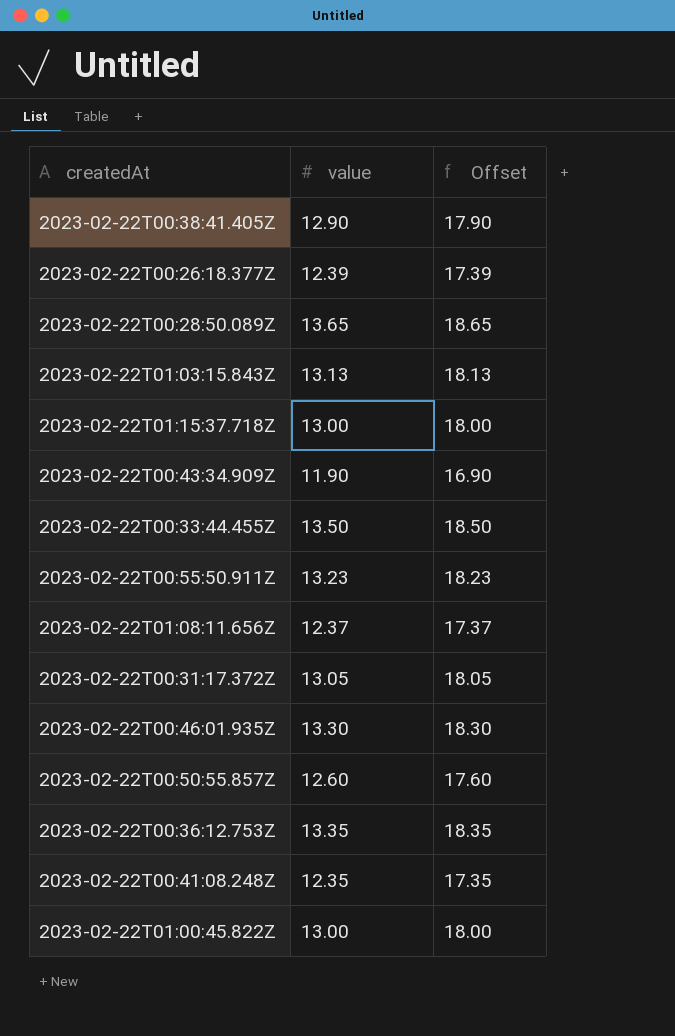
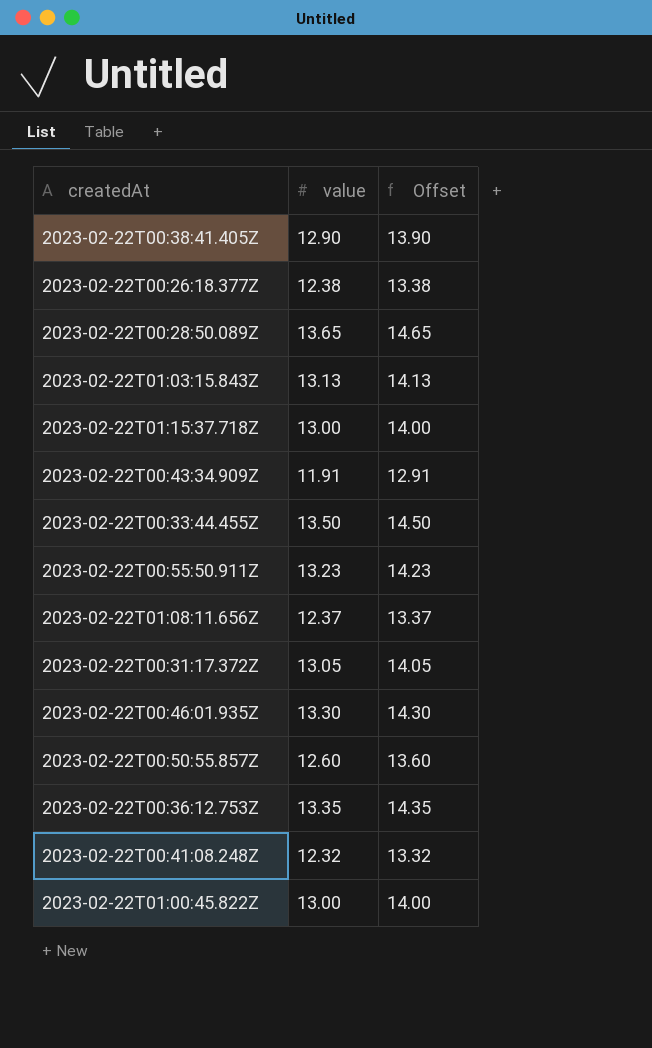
column Offset | formula: [value] + 5 -> [value] + 1
2023-02-22T00:26:18.377Z | value: 12.39 -> 12.38
2023-02-22T00:43:34.909Z | value: 11.90 -> 11.91
2023-02-22T00:41:08.248Z | value: 12.35 -> 12.32

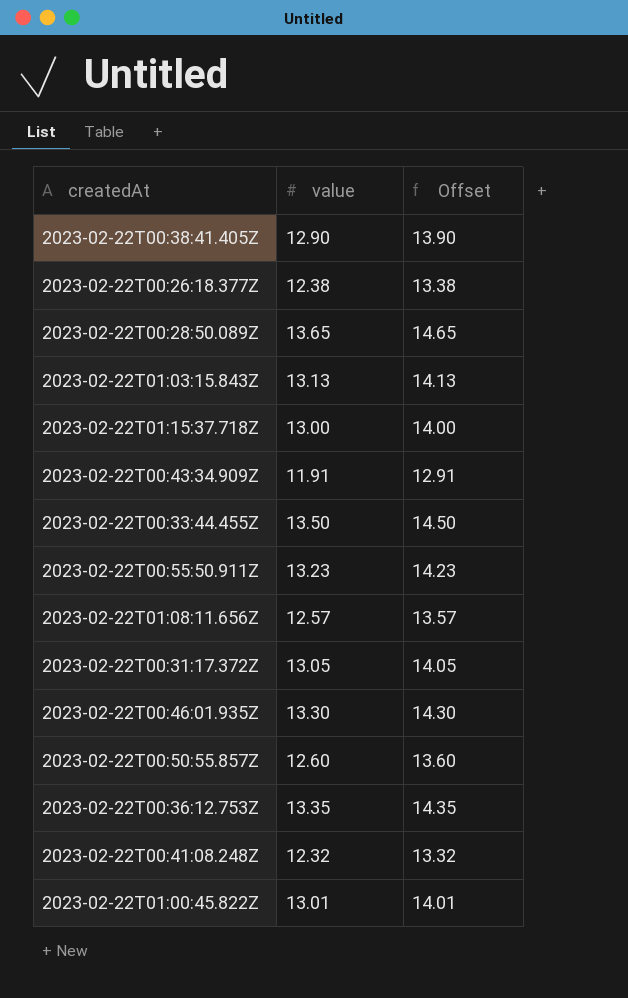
2023-02-22T01:08:11.656Z | value: 12.37 -> 12.57
2023-02-22T01:08:11.656Z | Offset: 13.37 -> 13.57
2023-02-22T01:00:45.822Z | value: 13.00 -> 13.01
2023-02-22T01:00:45.822Z | Offset: 14.00 -> 14.01

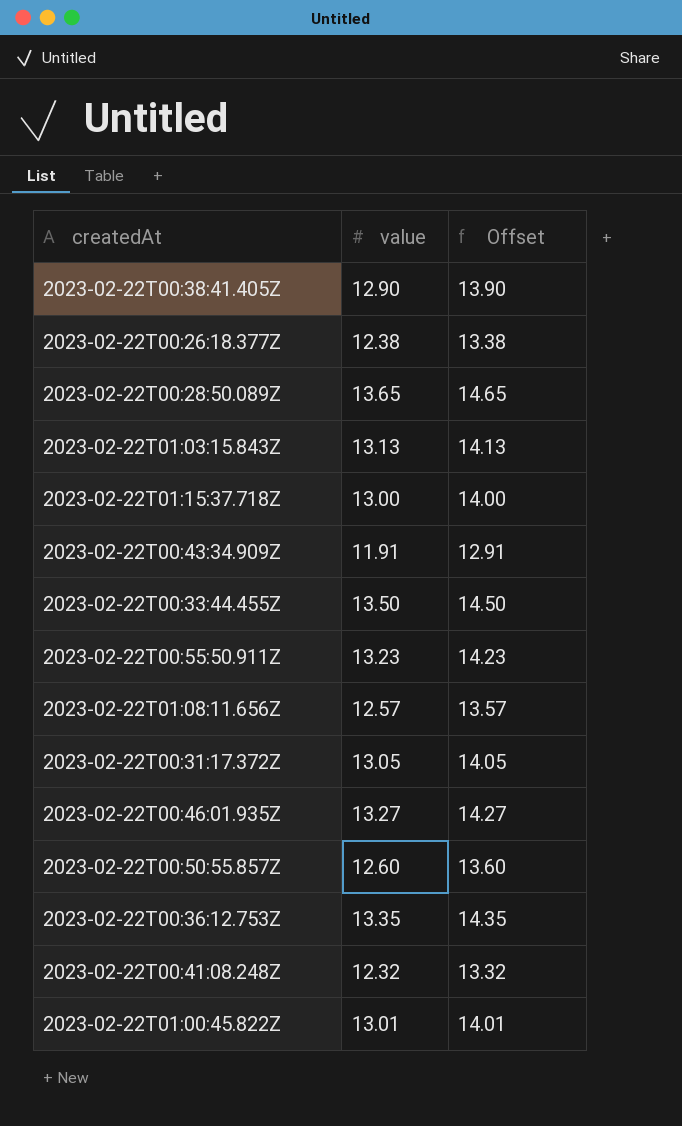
2023-02-22T00:46:01.935Z | value: 13.30 -> 13.27
2023-02-22T00:46:01.935Z | Offset: 14.30 -> 14.27

